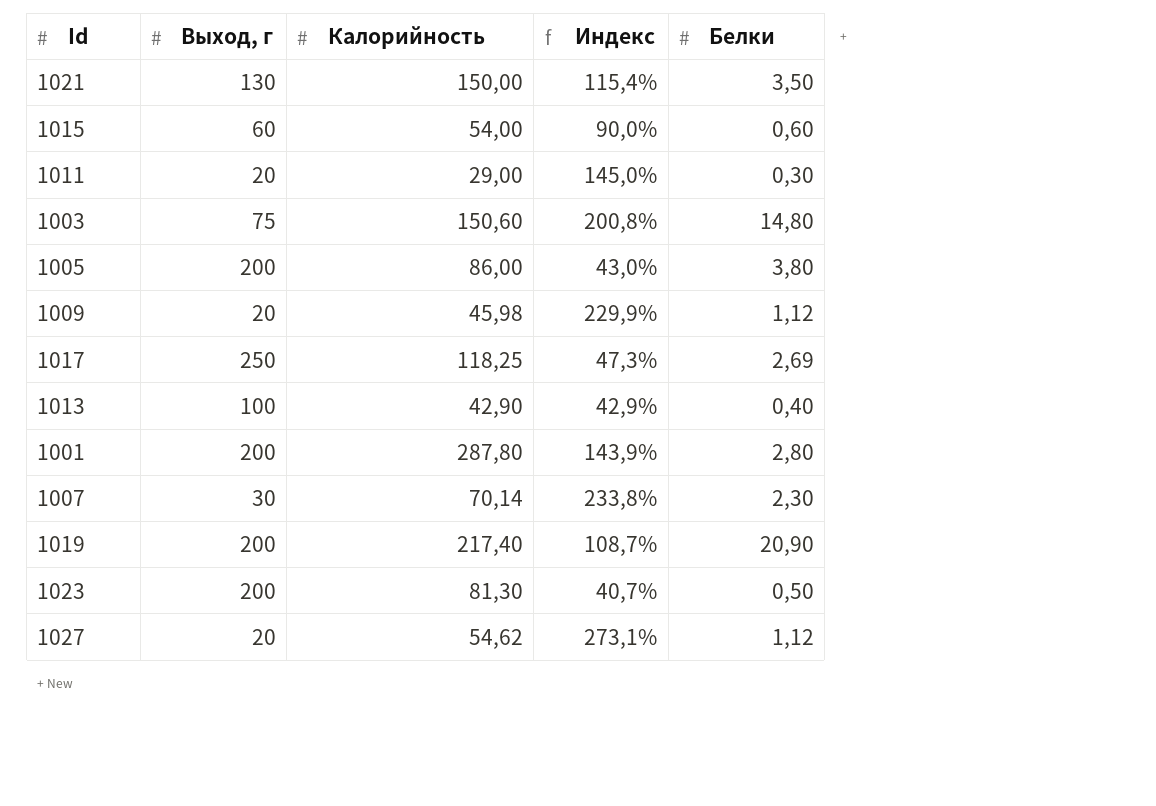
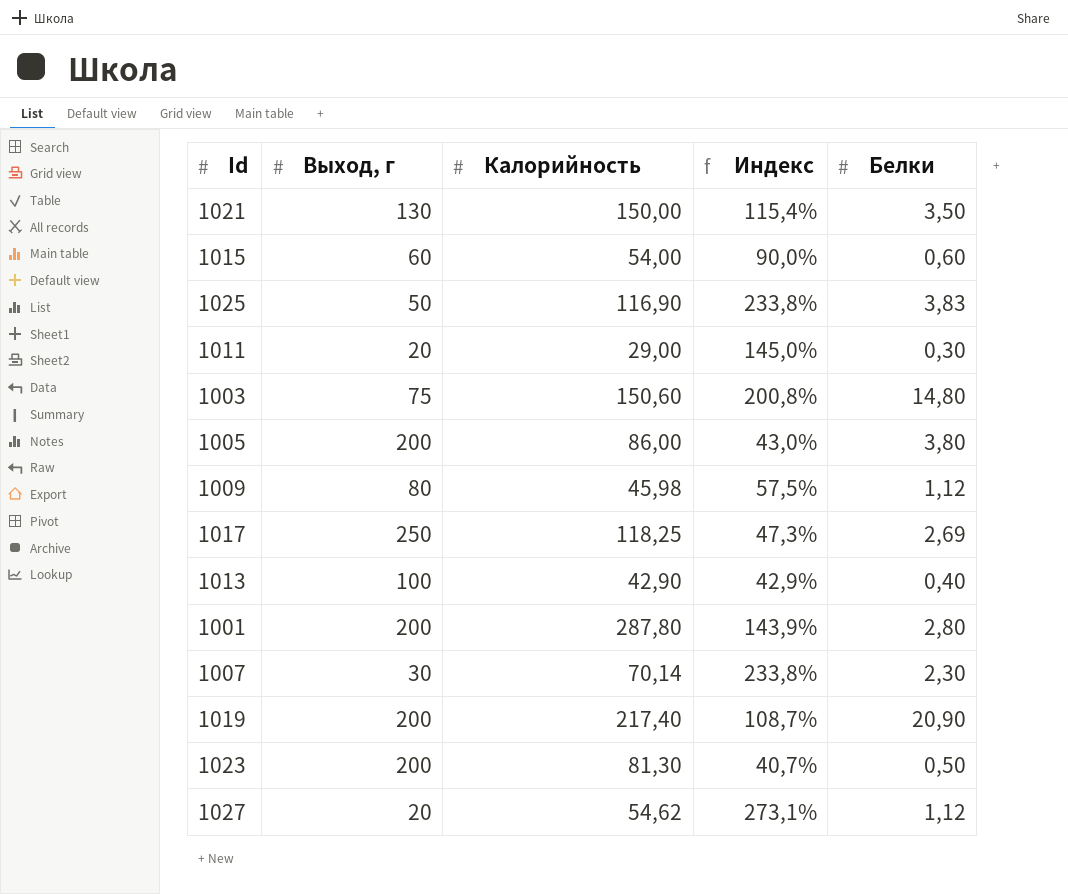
row 1025: none -> 50 | 116,90 | 233,8% | 3,83
1009 | Выход, г: 20 -> 80
1009 | Индекс: 229,9% -> 57,5%

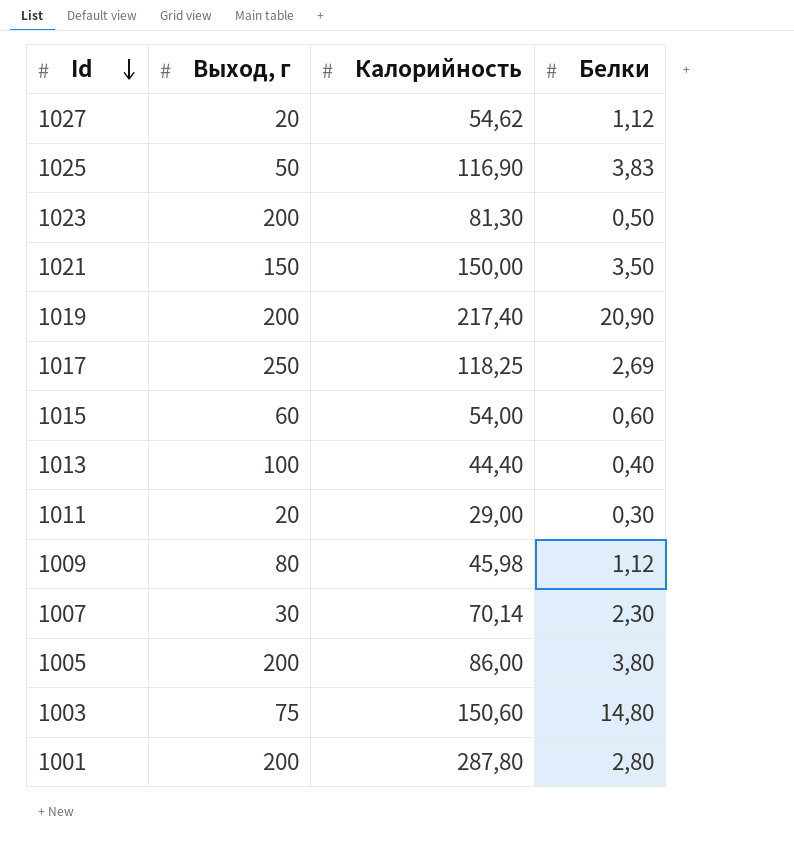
row order: none -> Id descending
column Индекс | formula: [Калорийность] / [Выход, г] -> none
1021 | Выход, г: 130 -> 150
1013 | Калорийность: 42,90 -> 44,40

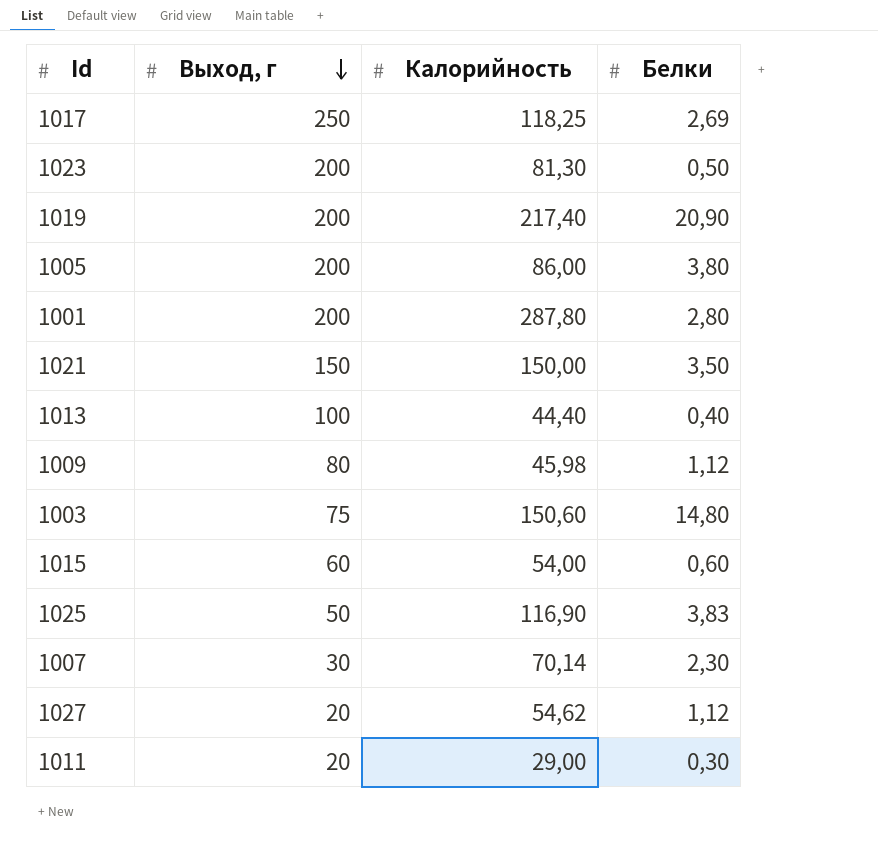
row order: Id descending -> Выход, г descending

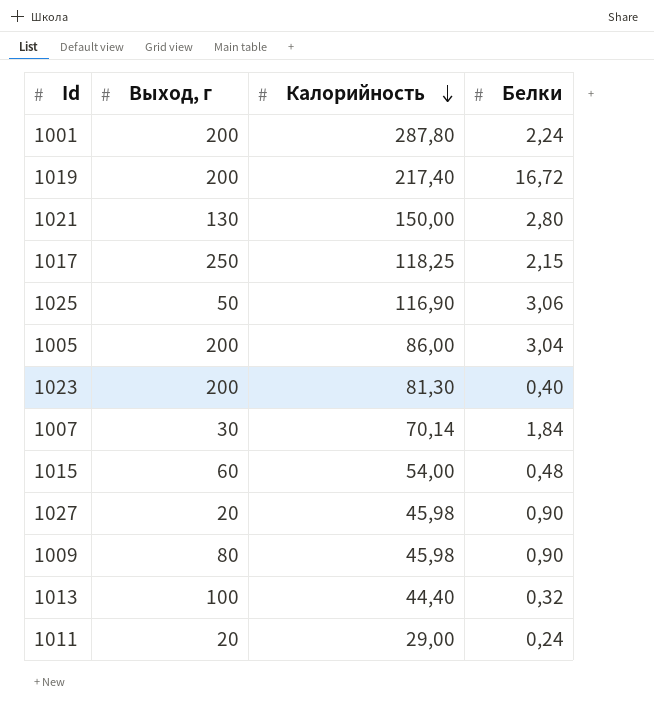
row order: Выход, г descending -> Калорийность descending
row 1003: 75 | 150,60 | 14,80 -> none
1001 | Белки: 2,80 -> 2,24
1019 | Белки: 20,90 -> 16,72
1021 | Выход, г: 150 -> 130
1021 | Белки: 3,50 -> 2,80
1017 | Белки: 2,69 -> 2,15
1025 | Белки: 3,83 -> 3,06
1005 | Белки: 3,80 -> 3,04
1023 | Белки: 0,50 -> 0,40
1007 | Белки: 2,30 -> 1,84
1015 | Белки: 0,60 -> 0,48
1027 | Калорийность: 54,62 -> 45,98
1027 | Белки: 1,12 -> 0,90
1009 | Белки: 1,12 -> 0,90
1013 | Белки: 0,40 -> 0,32
1011 | Белки: 0,30 -> 0,24

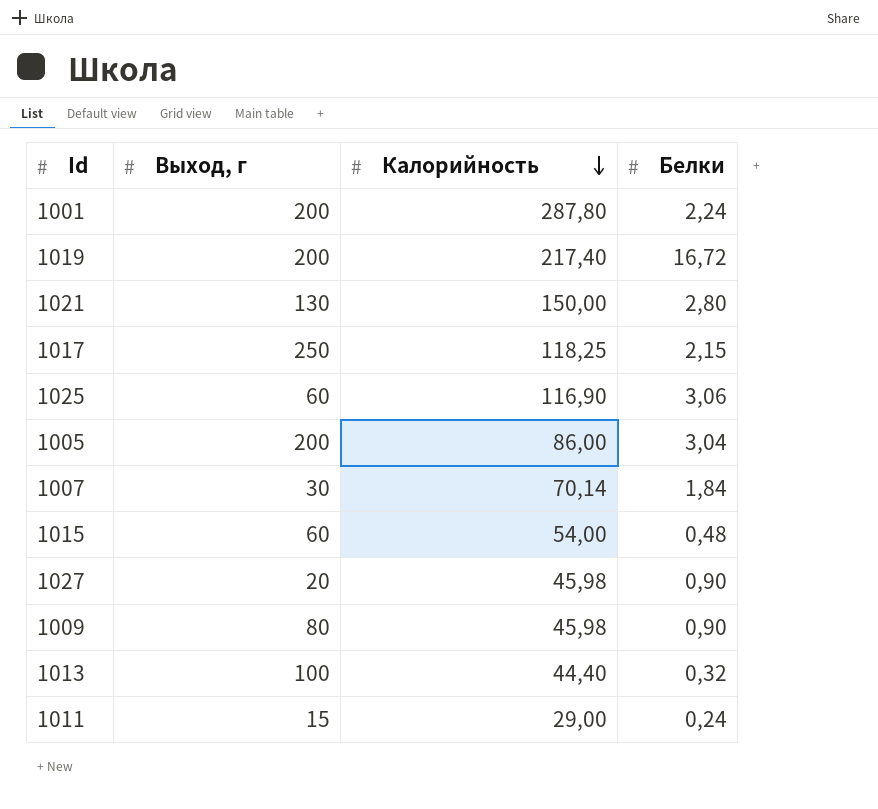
row 1023: 200 | 81,30 | 0,40 -> none
1025 | Выход, г: 50 -> 60
1011 | Выход, г: 20 -> 15

